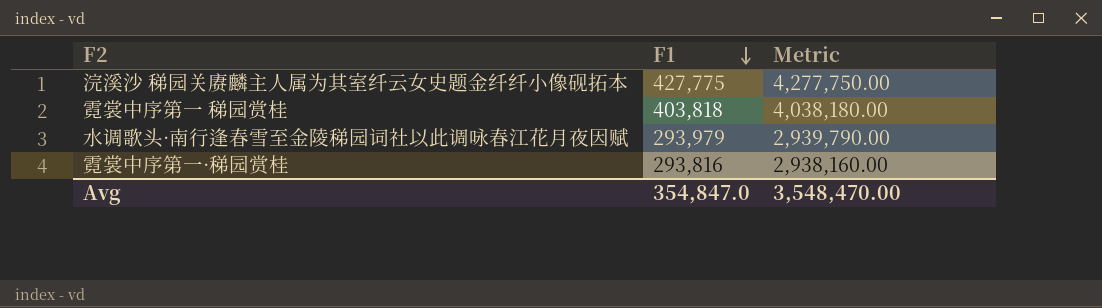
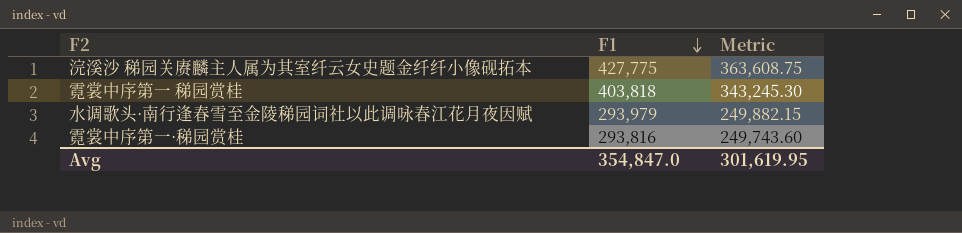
column Metric | formula: [F1] * 10 -> [F1] * 0.85
Avg | Metric: 3,548,470.00 -> 301,619.95

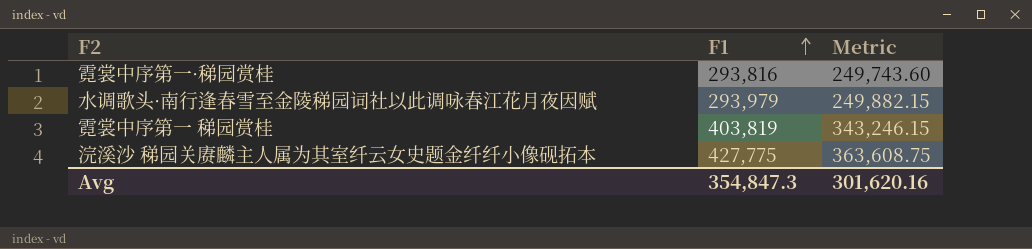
row order: F1 descending -> F1 ascending
霓裳中序第一 稊园赏桂 | F1: 403,818 -> 403,819
霓裳中序第一 稊园赏桂 | Metric: 343,245.30 -> 343,246.15
Avg | F1: 354,847.0 -> 354,847.3
Avg | Metric: 301,619.95 -> 301,620.16

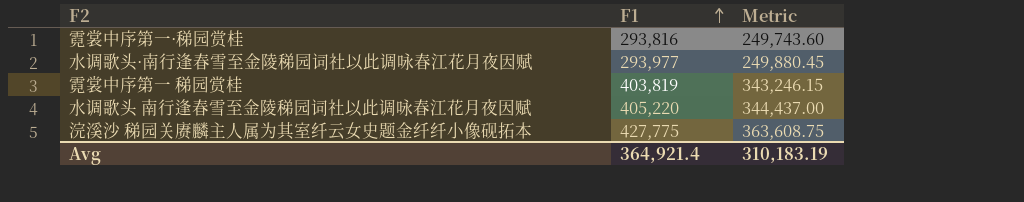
水调歌头·南行逢春雪至金陵稊园词社以此调咏春江花月夜因赋 | F1: 293,979 -> 293,977
水调歌头·南行逢春雪至金陵稊园词社以此调咏春江花月夜因赋 | Metric: 249,882.15 -> 249,880.45
row 水调歌头 南行逢春雪至金陵稊园词社以此调咏春江花月夜因赋: none -> 405,220 | 344,437.00
Avg | F1: 354,847.3 -> 364,921.4
Avg | Metric: 301,620.16 -> 310,183.19

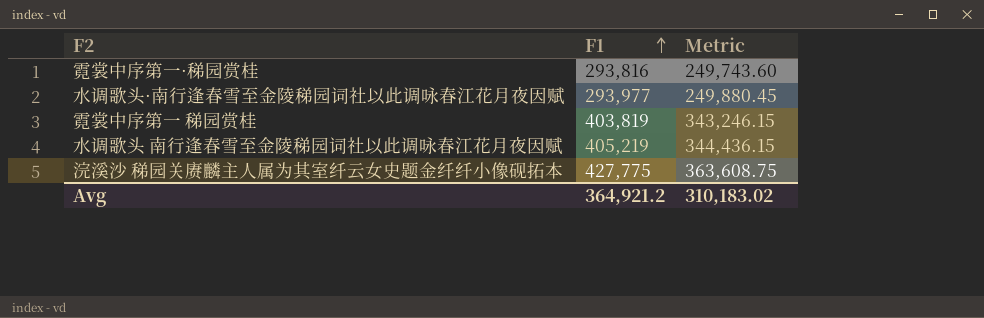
水调歌头 南行逢春雪至金陵稊园词社以此调咏春江花月夜因赋 | F1: 405,220 -> 405,219
水调歌头 南行逢春雪至金陵稊园词社以此调咏春江花月夜因赋 | Metric: 344,437.00 -> 344,436.15
Avg | F1: 364,921.4 -> 364,921.2
Avg | Metric: 310,183.19 -> 310,183.02

